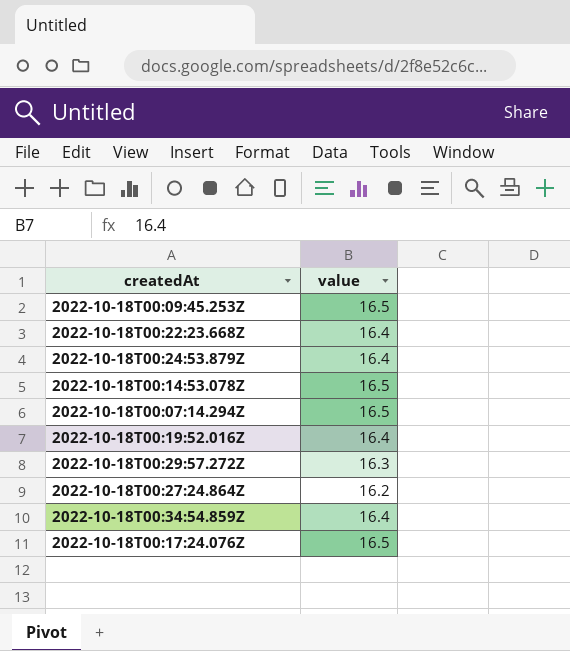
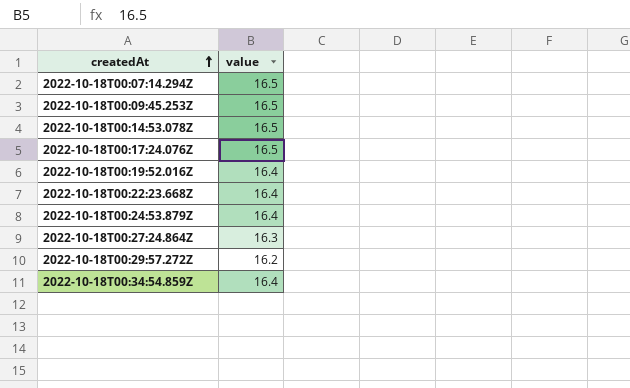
row order: none -> createdAt ascending
2022-10-18T00:27:24.864Z | value: 16.2 -> 16.3
2022-10-18T00:29:57.272Z | value: 16.3 -> 16.2

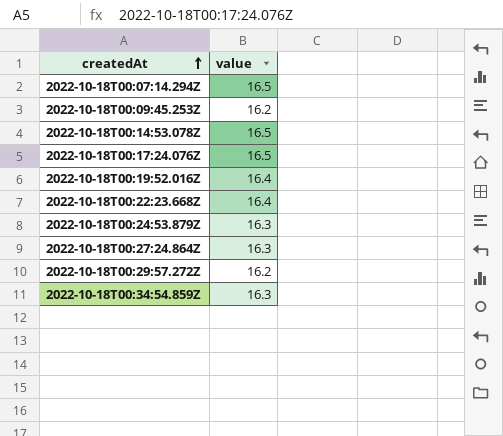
2022-10-18T00:09:45.253Z | value: 16.5 -> 16.2
2022-10-18T00:24:53.879Z | value: 16.4 -> 16.3
2022-10-18T00:34:54.859Z | value: 16.4 -> 16.3

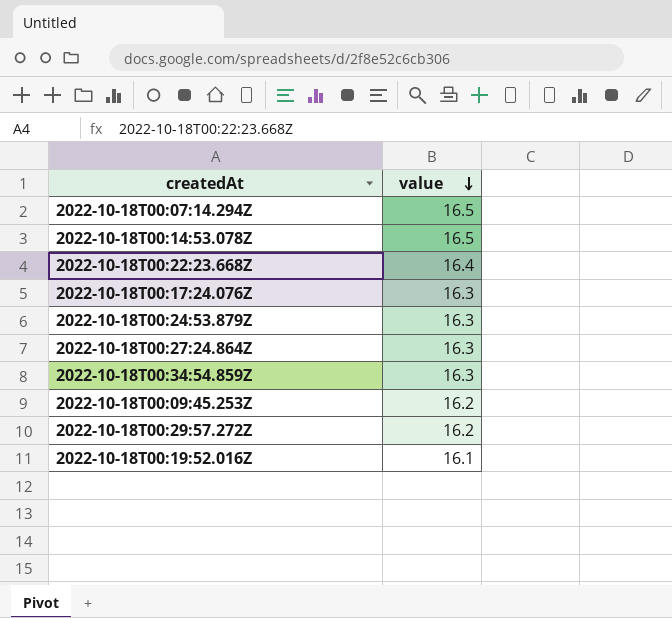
row order: createdAt ascending -> value descending
2022-10-18T00:17:24.076Z | value: 16.5 -> 16.3
2022-10-18T00:19:52.016Z | value: 16.4 -> 16.1

